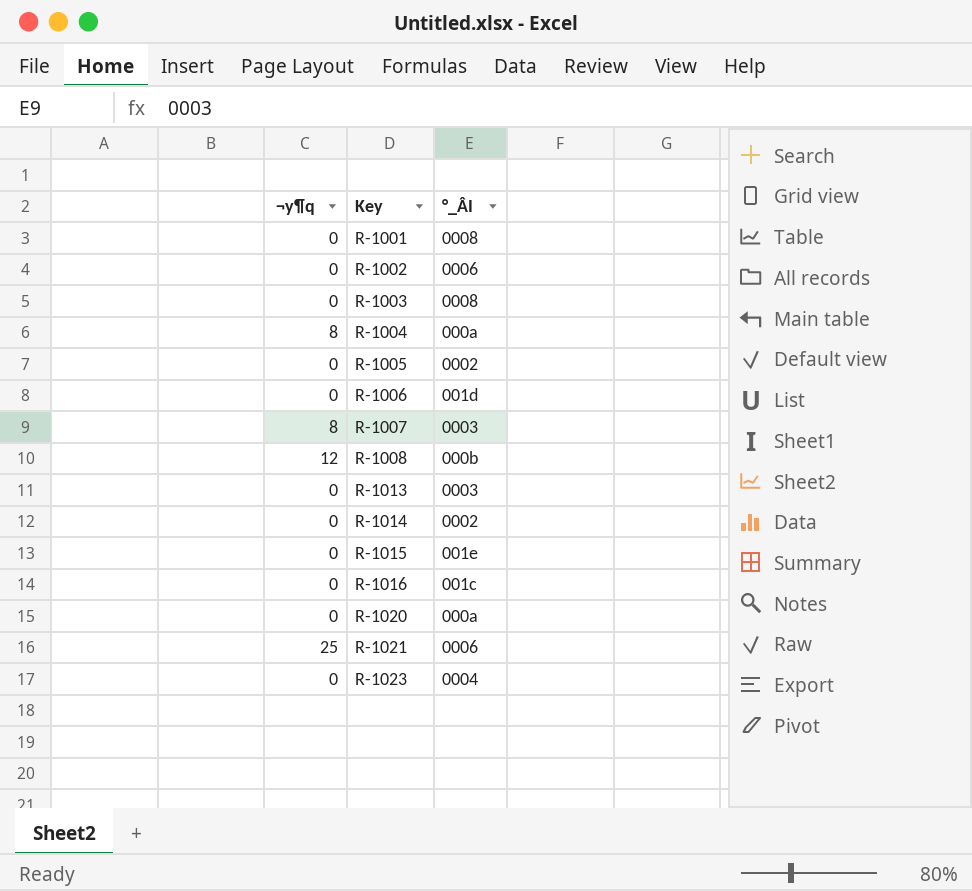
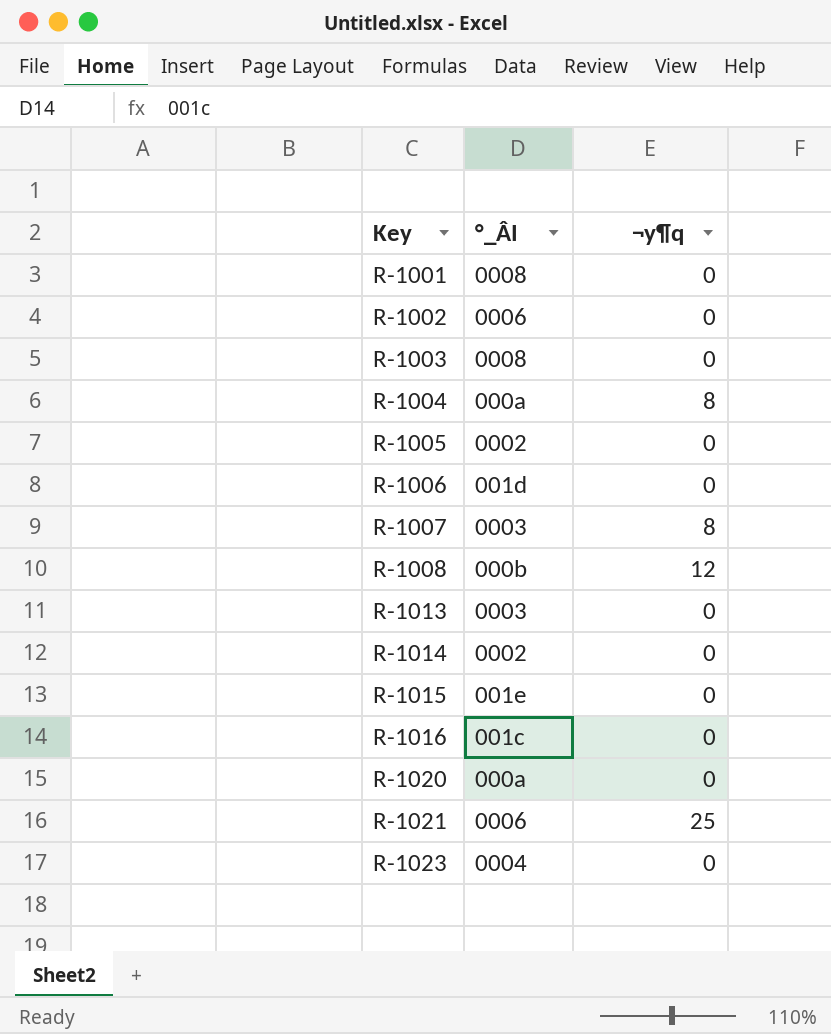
column ¬y¶q | position: 1 -> 3

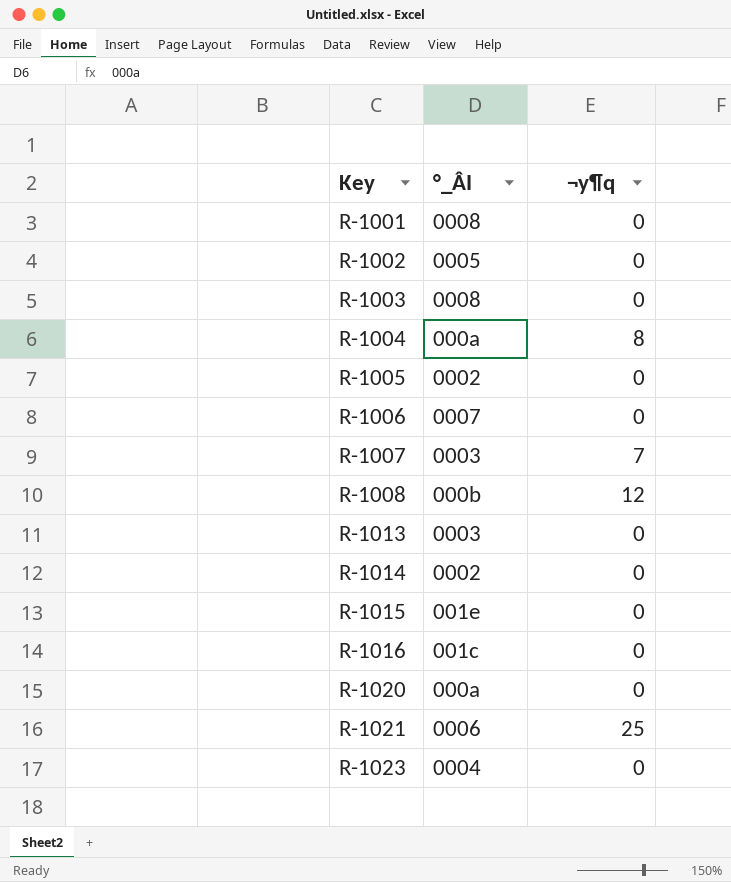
R-1002 | °_ÂI: 0006 -> 0005
R-1006 | °_ÂI: 001d -> 0007
R-1007 | ¬y¶q: 8 -> 7

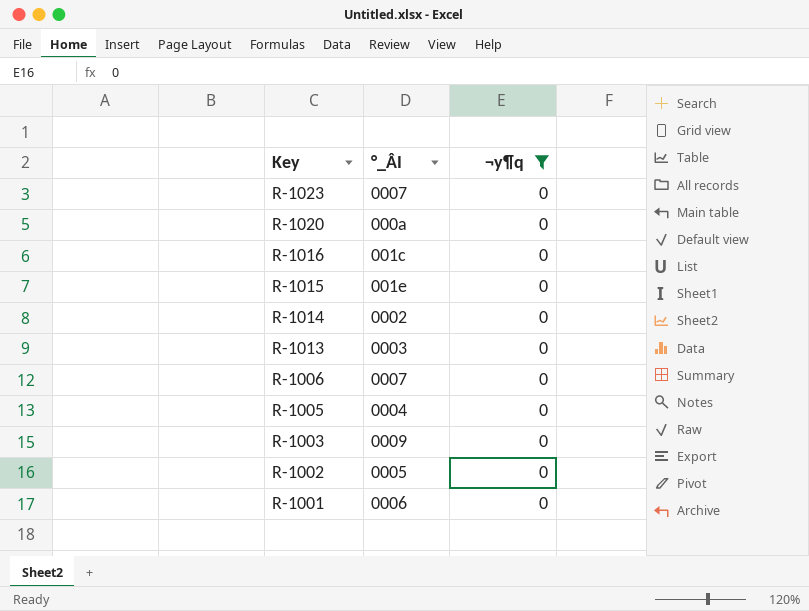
filter: none -> ¬y¶q = 0
row order: Key ascending -> Key descending
R-1023 | °_ÂI: 0004 -> 0007
R-1005 | °_ÂI: 0002 -> 0004
R-1003 | °_ÂI: 0008 -> 0009
R-1001 | °_ÂI: 0008 -> 0006

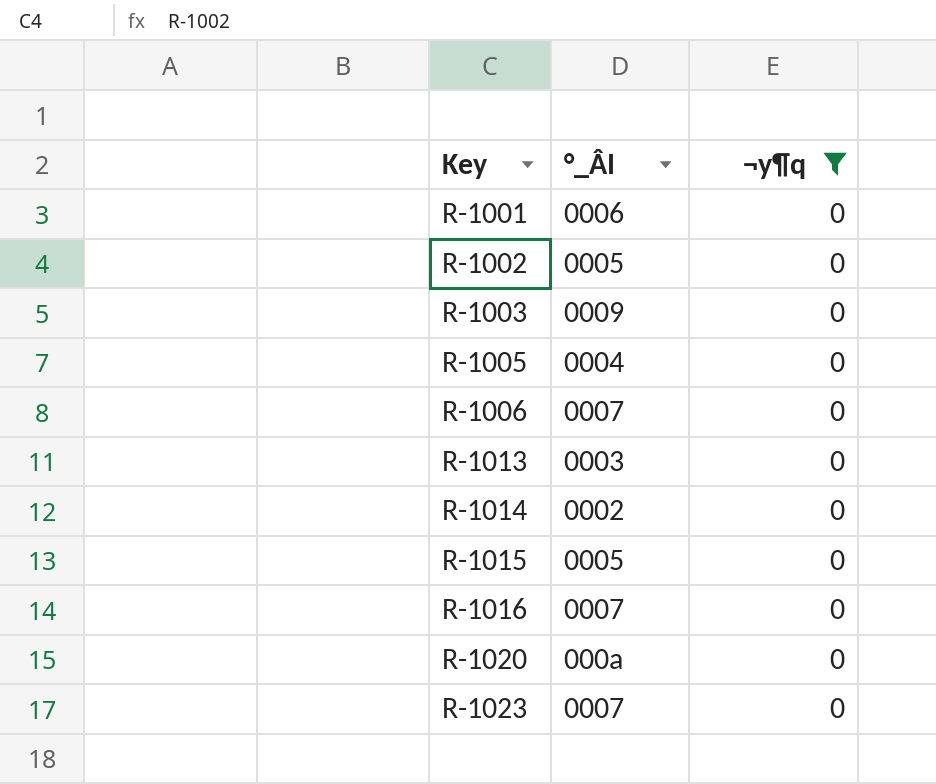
row order: Key descending -> Key ascending
R-1015 | °_ÂI: 001e -> 0005
R-1016 | °_ÂI: 001c -> 0007

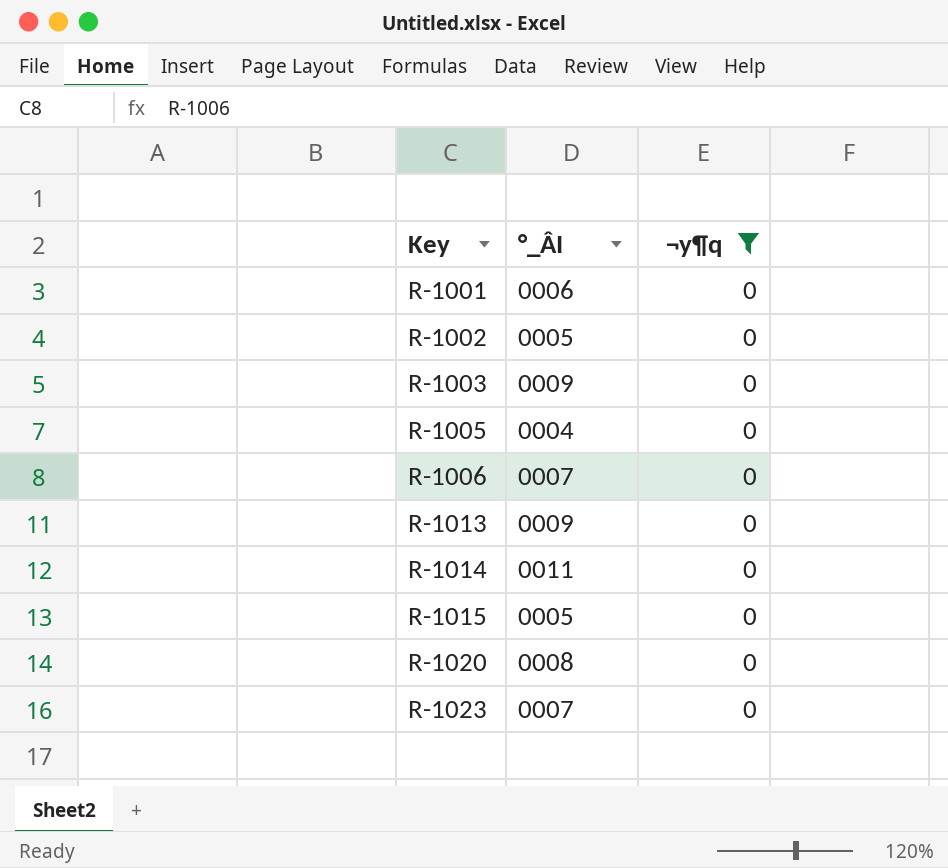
row R-1016: 0007 | 0 -> none
R-1013 | °_ÂI: 0003 -> 0009
R-1014 | °_ÂI: 0002 -> 0011
R-1020 | °_ÂI: 000a -> 0008

